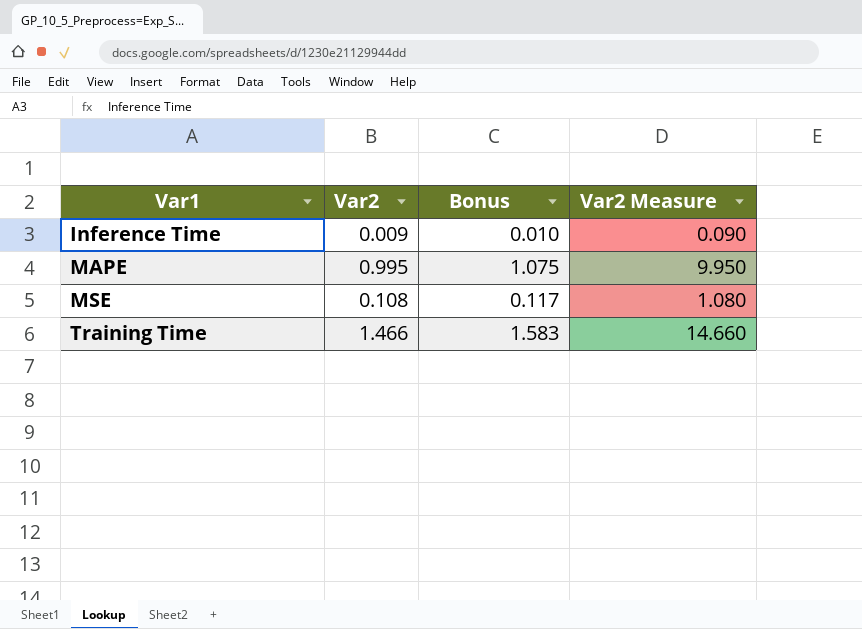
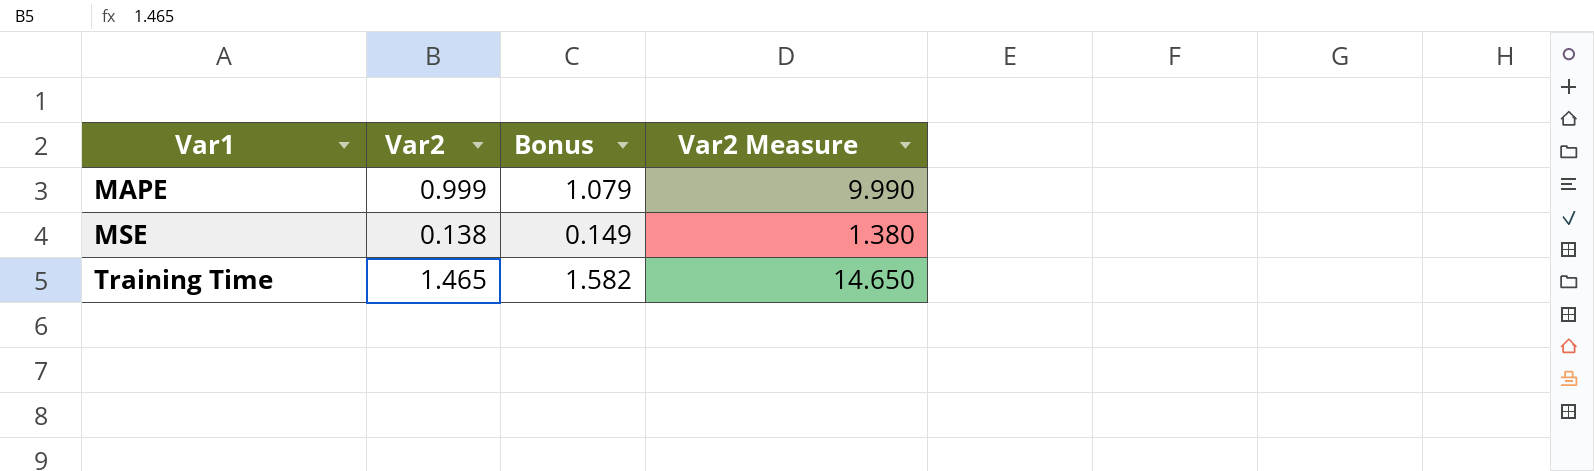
row Inference Time: 0.009 | 0.010 | 0.090 -> none
MAPE | Var2: 0.995 -> 0.999
MAPE | Bonus: 1.075 -> 1.079
MAPE | Var2 Measure: 9.950 -> 9.990
MSE | Var2: 0.108 -> 0.138
MSE | Bonus: 0.117 -> 0.149
MSE | Var2 Measure: 1.080 -> 1.380
Training Time | Var2: 1.466 -> 1.465
Training Time | Bonus: 1.583 -> 1.582
Training Time | Var2 Measure: 14.660 -> 14.650

